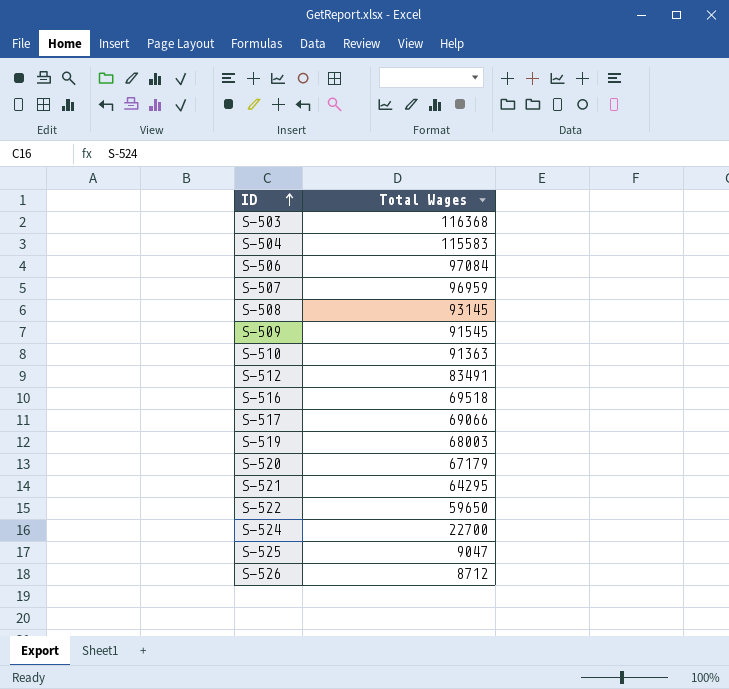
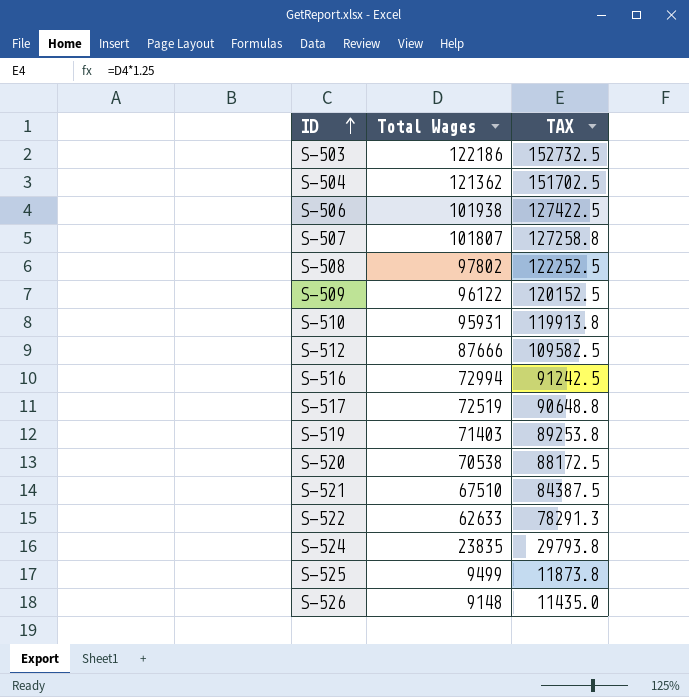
column TAX | formula: none -> [Total Wages] * 1.25
S-503 | Total Wages: 116368 -> 122186
S-504 | Total Wages: 115583 -> 121362
S-506 | Total Wages: 97084 -> 101938
S-507 | Total Wages: 96959 -> 101807
S-508 | Total Wages: 93145 -> 97802
S-509 | Total Wages: 91545 -> 96122
S-510 | Total Wages: 91363 -> 95931
S-512 | Total Wages: 83491 -> 87666
S-516 | Total Wages: 69518 -> 72994
S-517 | Total Wages: 69066 -> 72519
S-519 | Total Wages: 68003 -> 71403
S-520 | Total Wages: 67179 -> 70538
S-521 | Total Wages: 64295 -> 67510
S-522 | Total Wages: 59650 -> 62633
S-524 | Total Wages: 22700 -> 23835
S-525 | Total Wages: 9047 -> 9499
S-526 | Total Wages: 8712 -> 9148

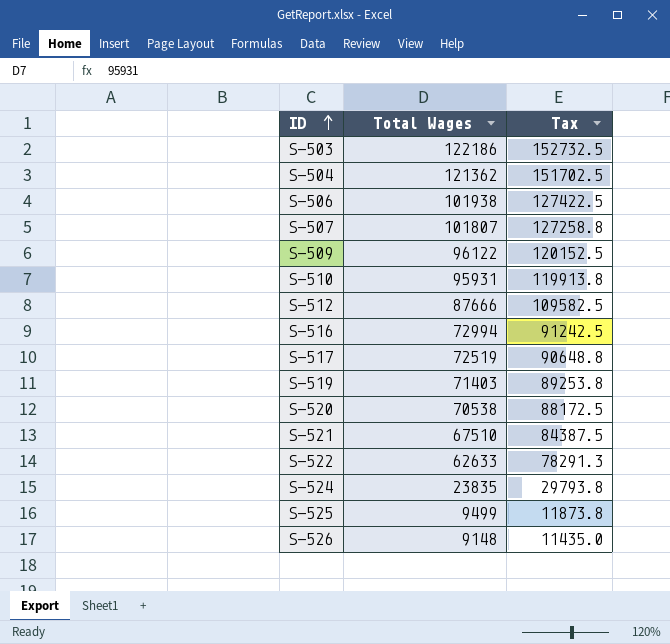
column name: TAX -> Tax
row S-508: 97802 | 122252.5 -> none

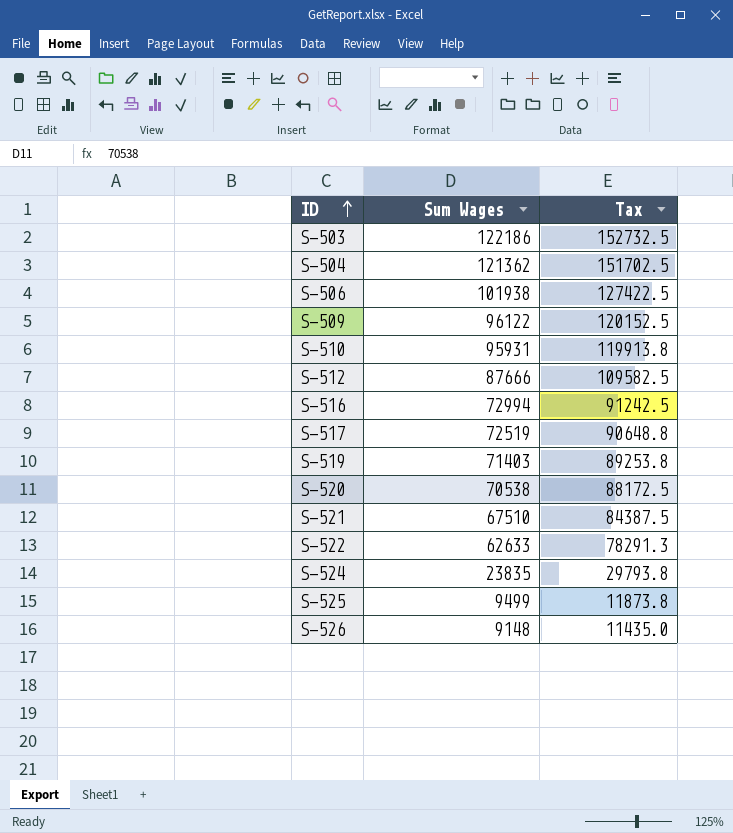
column name: Total Wages -> Sum Wages
row S-507: 101807 | 127258.8 -> none

